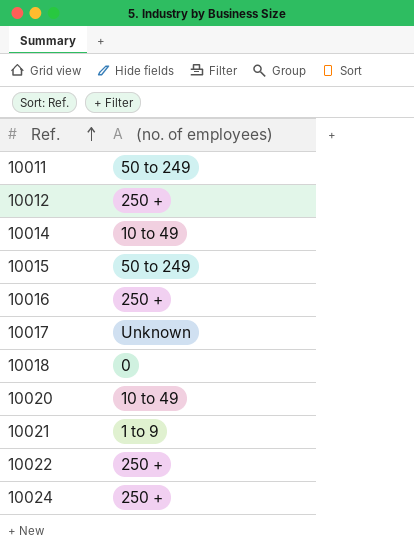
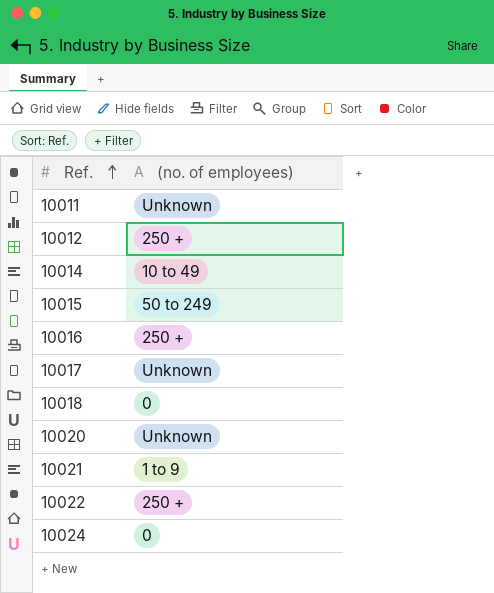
10011 | (no. of employees): 50 to 249 -> Unknown
10020 | (no. of employees): 10 to 49 -> Unknown
10024 | (no. of employees): 250 + -> 0

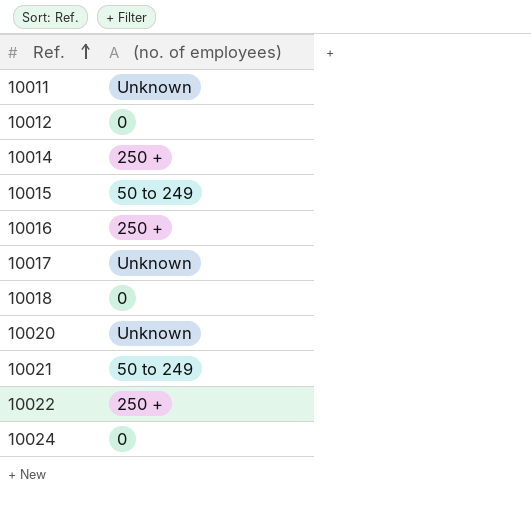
10012 | (no. of employees): 250 + -> 0
10014 | (no. of employees): 10 to 49 -> 250 +
10021 | (no. of employees): 1 to 9 -> 50 to 249

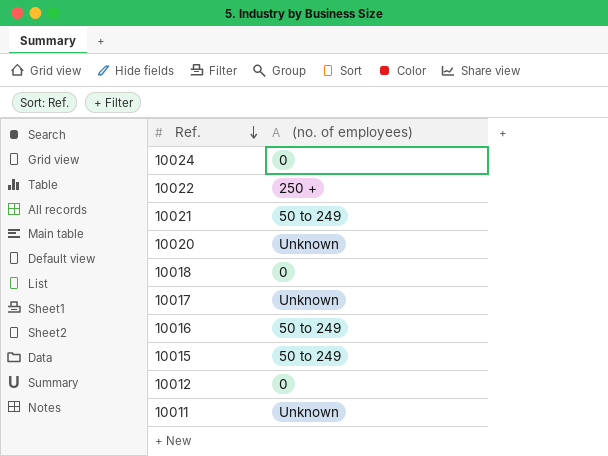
row order: Ref. ascending -> Ref. descending
row 10014: 250 + -> none
10016 | (no. of employees): 250 + -> 50 to 249

